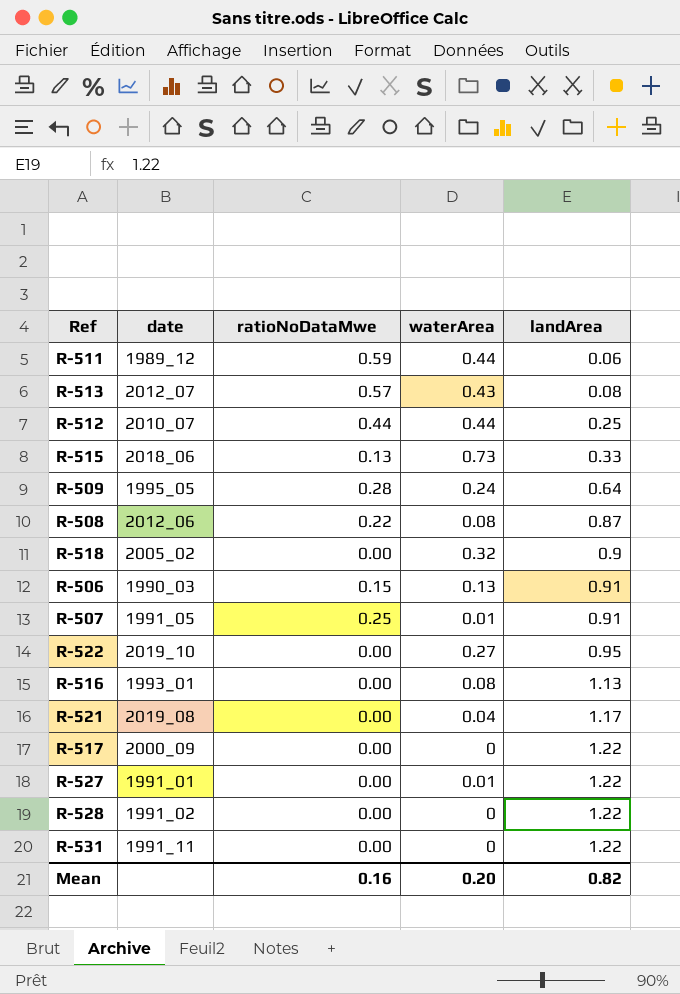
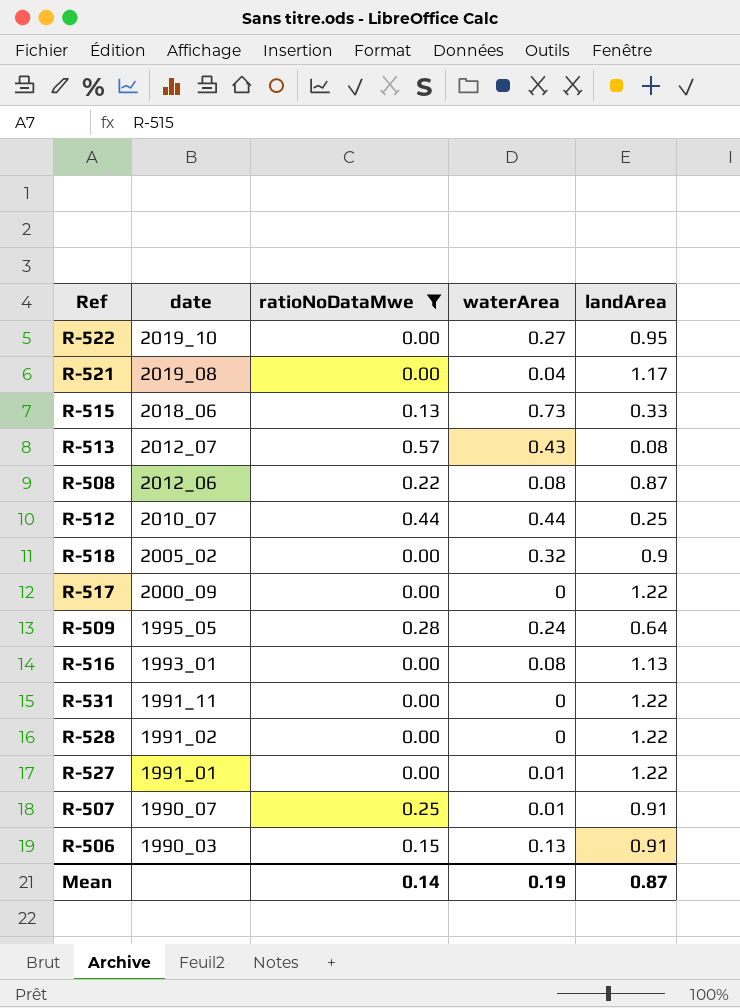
filter: none -> ratioNoDataMwe != 0.59
row order: landArea ascending -> date descending
R-507 | date: 1991_05 -> 1990_07
Mean | ratioNoDataMwe: 0.16 -> 0.14
Mean | waterArea: 0.20 -> 0.19
Mean | landArea: 0.82 -> 0.87

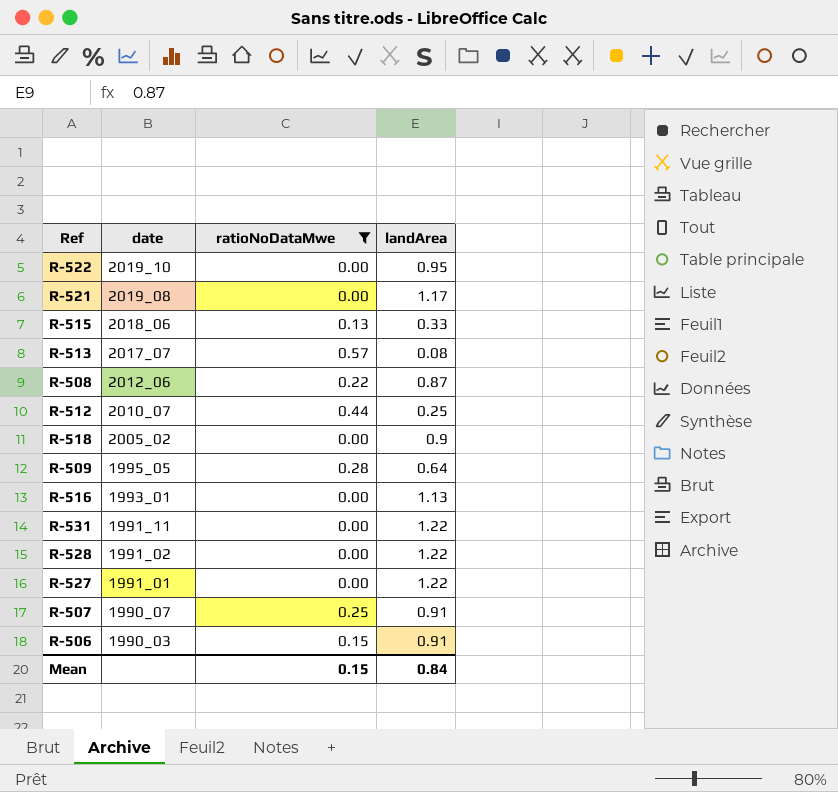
column waterArea | position: 4 -> none
row R-517: 2000_09 | 0.00 | 0 | 1.22 -> none
R-513 | date: 2012_07 -> 2017_07
Mean | ratioNoDataMwe: 0.14 -> 0.15
Mean | landArea: 0.87 -> 0.84

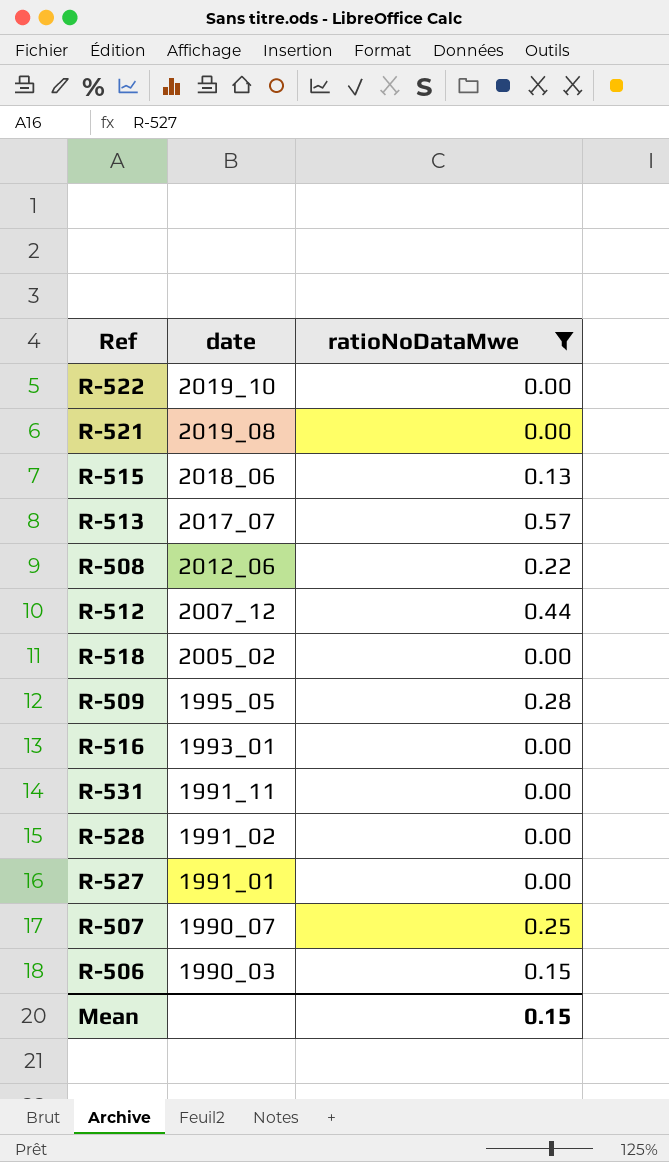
column landArea | position: 4 -> none
R-512 | date: 2010_07 -> 2007_12

